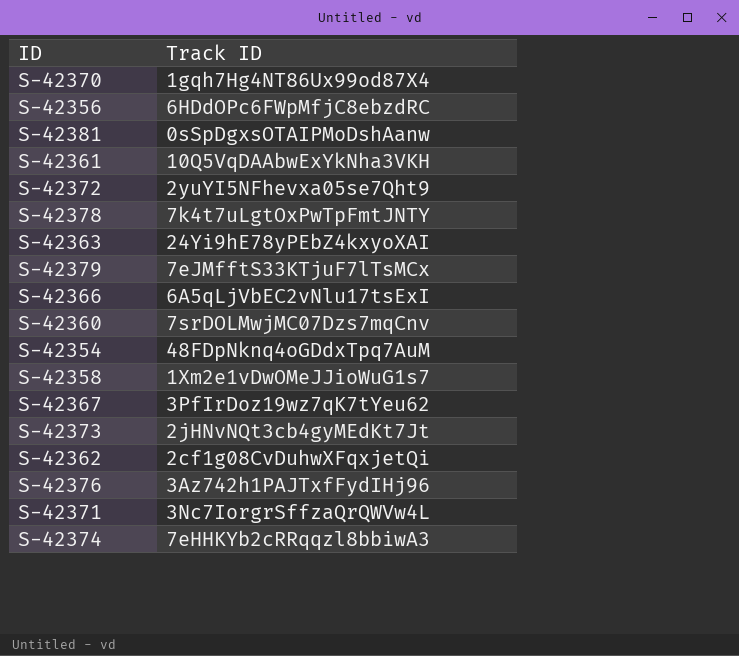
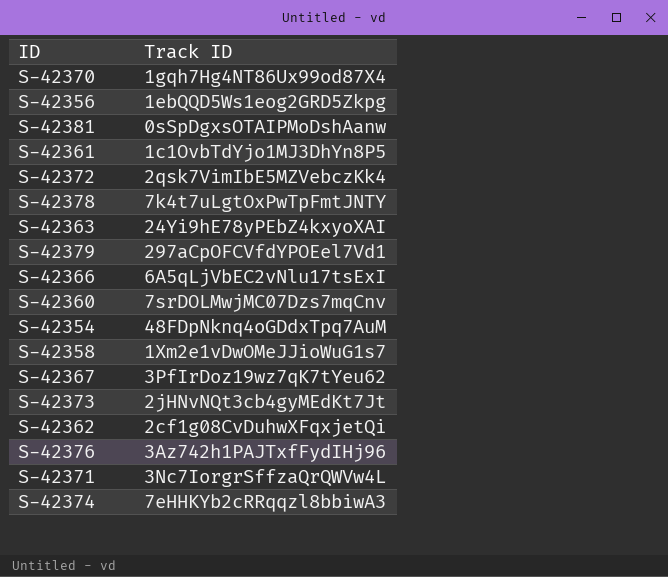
S-42356 | Track ID: 6HDdOPc6FWpMfjC8ebzdRC -> 1ebQQD5Ws1eog2GRD5Zkpg
S-42361 | Track ID: 10Q5VqDAAbwExYkNha3VKH -> 1c1OvbTdYjo1MJ3DhYn8P5
S-42372 | Track ID: 2yuYI5NFhevxa05se7Qht9 -> 2qsk7VimIbE5MZVebczKk4
S-42379 | Track ID: 7eJMfftS33KTjuF7lTsMCx -> 297aCpOFCVfdYPOEel7Vd1

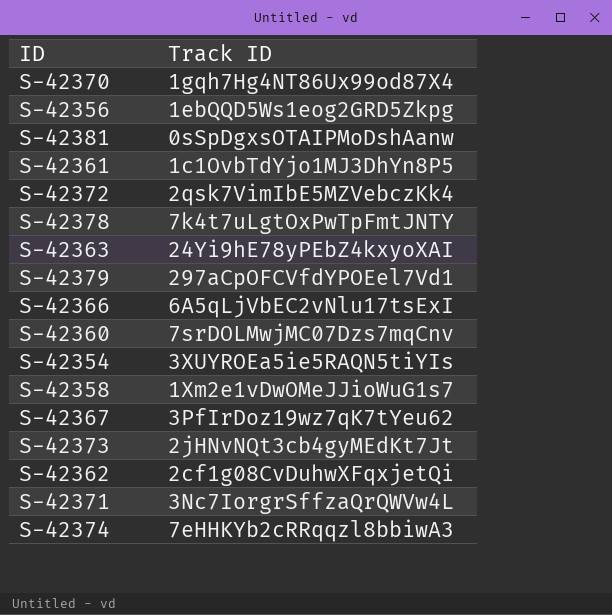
row S-42376: 3Az742h1PAJTxfFydIHj96 -> none
S-42354 | Track ID: 48FDpNknq4oGDdxTpq7AuM -> 3XUYROEa5ie5RAQN5tiYIs

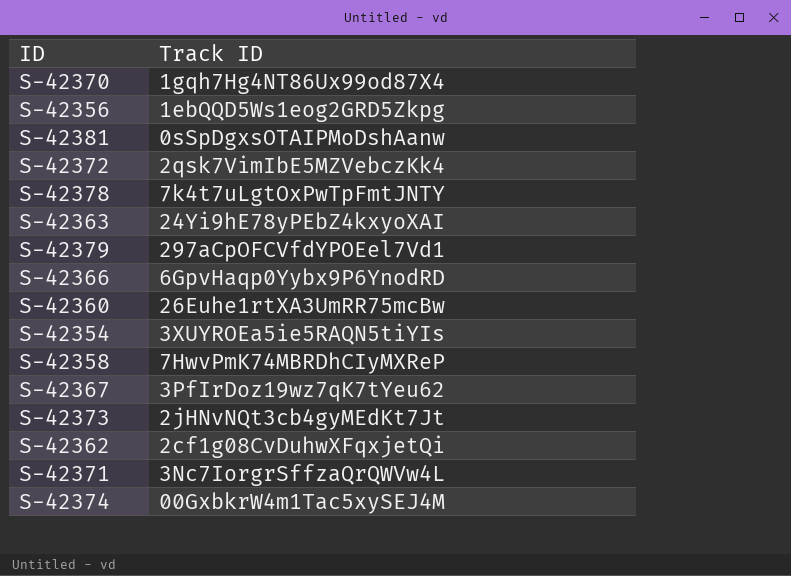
row S-42361: 1c1OvbTdYjo1MJ3DhYn8P5 -> none
S-42366 | Track ID: 6A5qLjVbEC2vNlu17tsExI -> 6GpvHaqp0Yybx9P6YnodRD
S-42360 | Track ID: 7srDOLMwjMC07Dzs7mqCnv -> 26Euhe1rtXA3UmRR75mcBw
S-42358 | Track ID: 1Xm2e1vDwOMeJJioWuG1s7 -> 7HwvPmK74MBRDhCIyMXReP
S-42374 | Track ID: 7eHHKYb2cRRqqzl8bbiwA3 -> 00GxbkrW4m1Tac5xySEJ4M

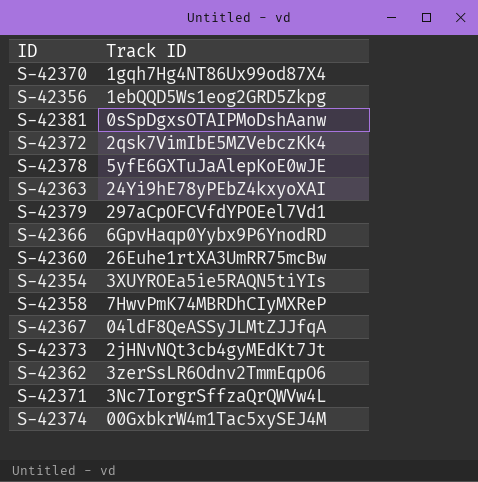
S-42378 | Track ID: 7k4t7uLgtOxPwTpFmtJNTY -> 5yfE6GXTuJaAlepKoE0wJE
S-42367 | Track ID: 3PfIrDoz19wz7qK7tYeu62 -> 04ldF8QeASSyJLMtZJJfqA
S-42362 | Track ID: 2cf1g08CvDuhwXFqxjetQi -> 3zerSsLR6Odnv2TmmEqpO6

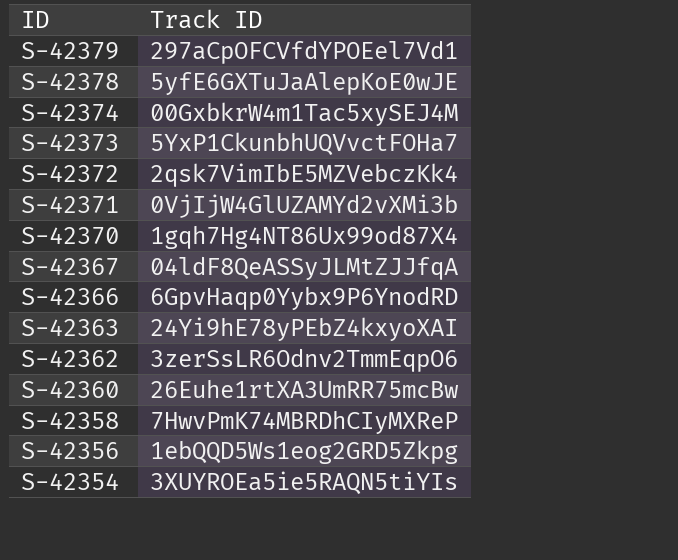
row order: none -> ID descending
row S-42381: 0sSpDgxsOTAIPMoDshAanw -> none
S-42373 | Track ID: 2jHNvNQt3cb4gyMEdKt7Jt -> 5YxP1CkunbhUQVvctFOHa7
S-42371 | Track ID: 3Nc7IorgrSffzaQrQWVw4L -> 0VjIjW4GlUZAMYd2vXMi3b

